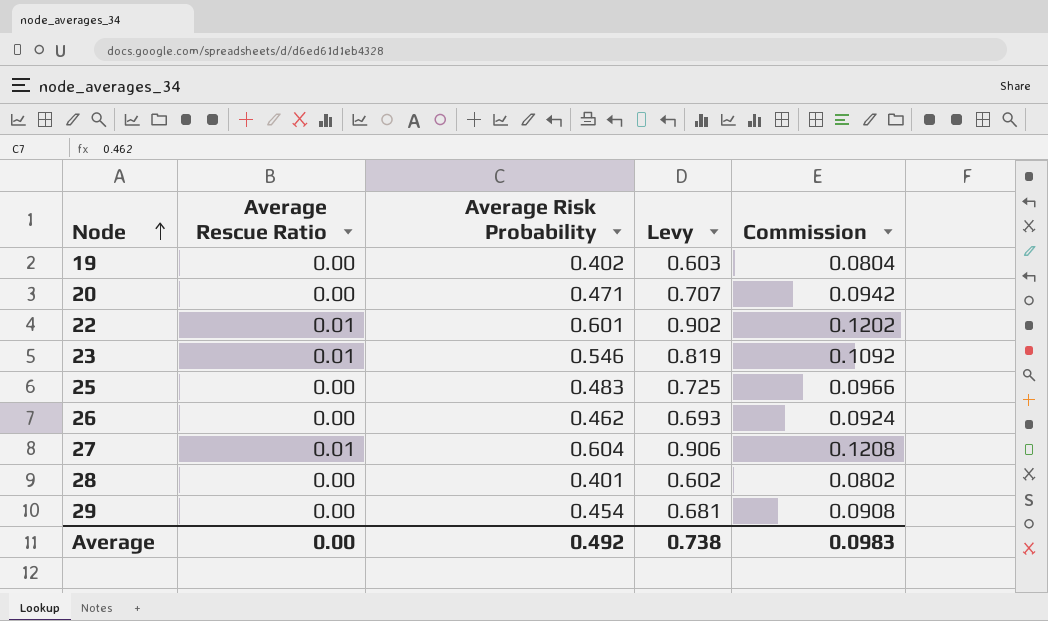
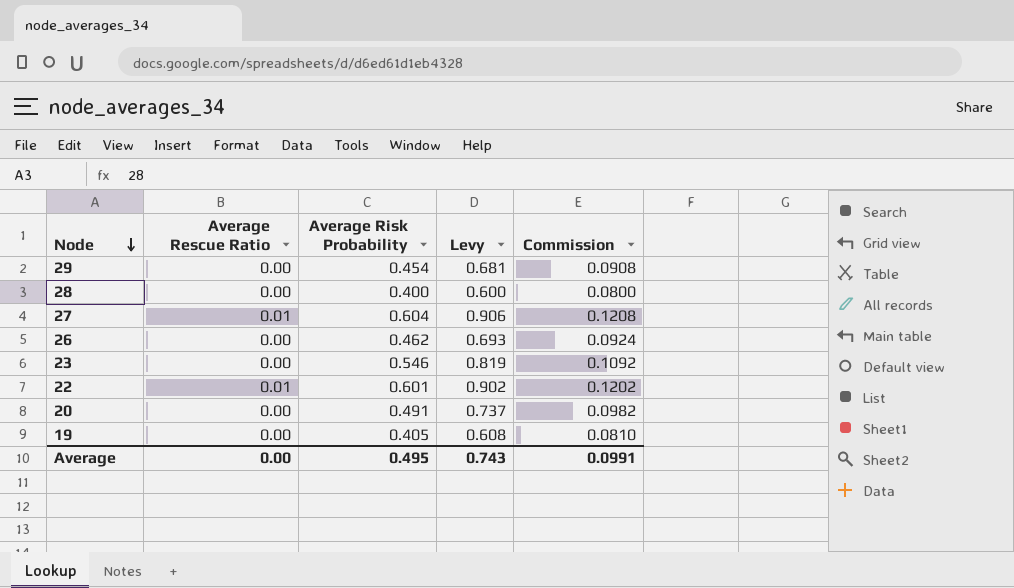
row order: Node ascending -> Node descending
row 25: 0.00 | 0.483 | 0.725 | 0.0966 -> none
28 | Average Risk Probability: 0.401 -> 0.400
28 | Levy: 0.602 -> 0.600
28 | Commission: 0.0802 -> 0.0800
23 | Average Rescue Ratio: 0.01 -> 0.00
20 | Average Risk Probability: 0.471 -> 0.491
20 | Levy: 0.707 -> 0.737
20 | Commission: 0.0942 -> 0.0982
19 | Average Risk Probability: 0.402 -> 0.405
19 | Levy: 0.603 -> 0.608
19 | Commission: 0.0804 -> 0.0810
Average | Average Risk Probability: 0.492 -> 0.495
Average | Levy: 0.738 -> 0.743
Average | Commission: 0.0983 -> 0.0991

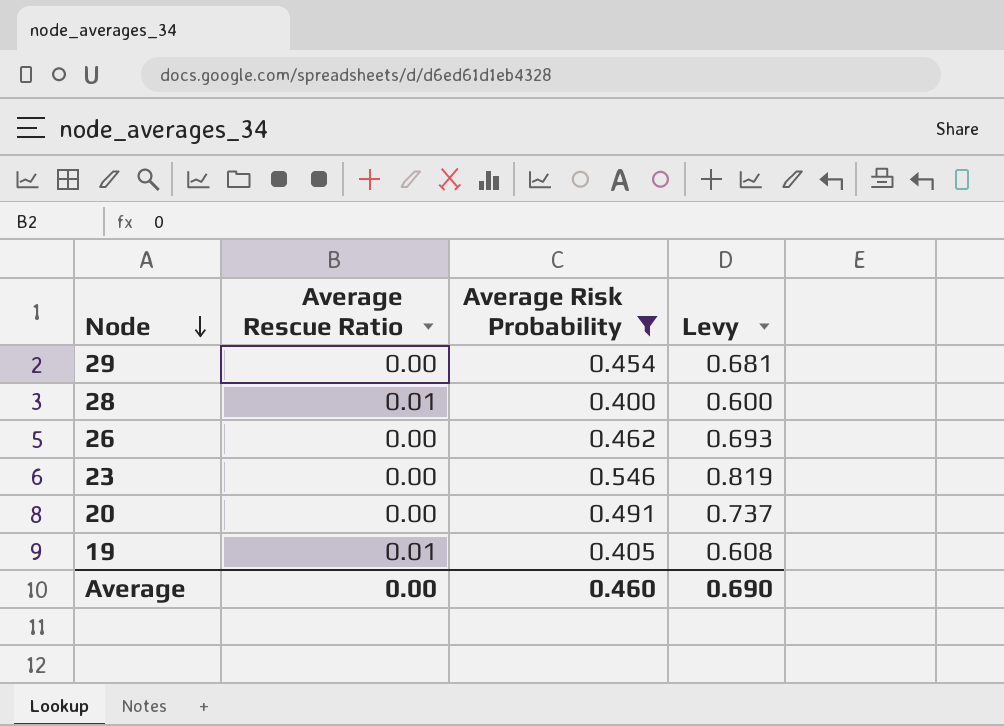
filter: none -> Average Risk Probability <= 0.546
column Commission | formula: [Average Risk Probability] * 0.2 -> none
28 | Average Rescue Ratio: 0.00 -> 0.01
19 | Average Rescue Ratio: 0.00 -> 0.01
Average | Average Risk Probability: 0.495 -> 0.460
Average | Levy: 0.743 -> 0.690

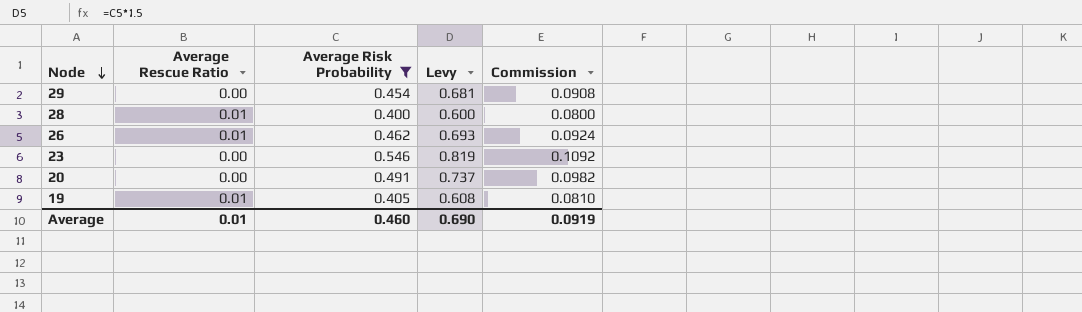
column Commission | formula: none -> [Average Risk Probability] * 0.2
26 | Average Rescue Ratio: 0.00 -> 0.01
Average | Average Rescue Ratio: 0.00 -> 0.01

